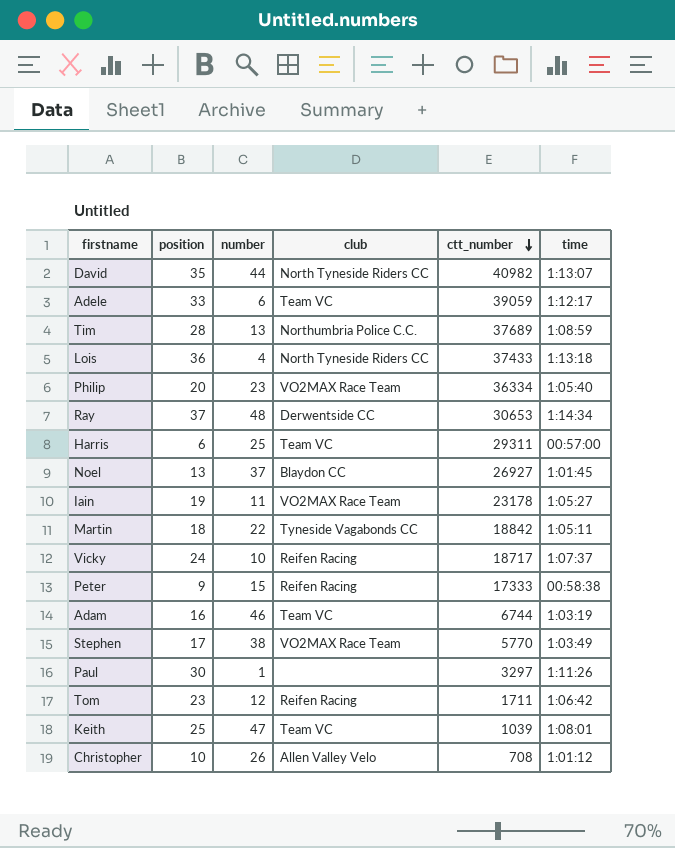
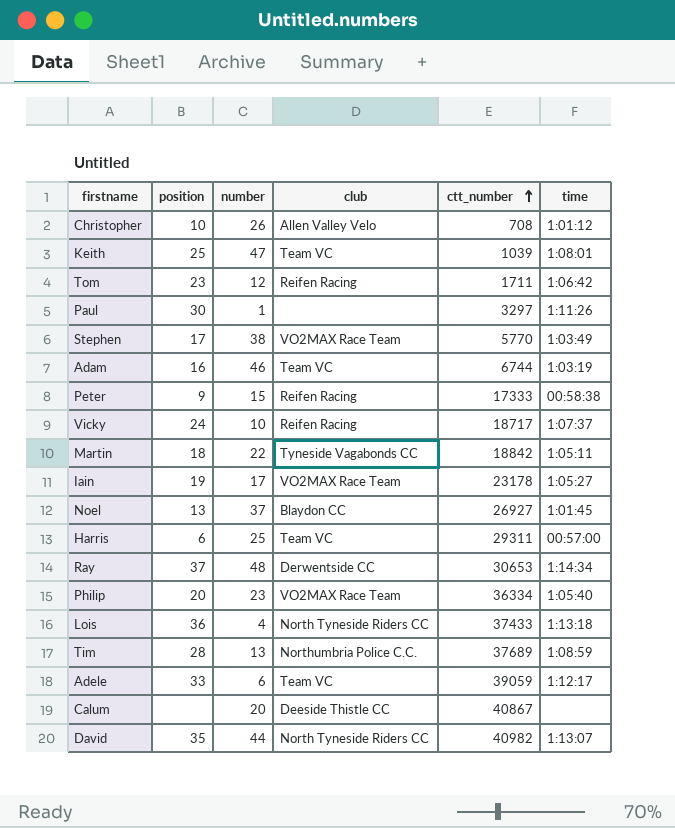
row order: ctt_number descending -> ctt_number ascending
Iain | number: 11 -> 17
row Calum: none -> none | 20 | Deeside Thistle CC | 40867 | none

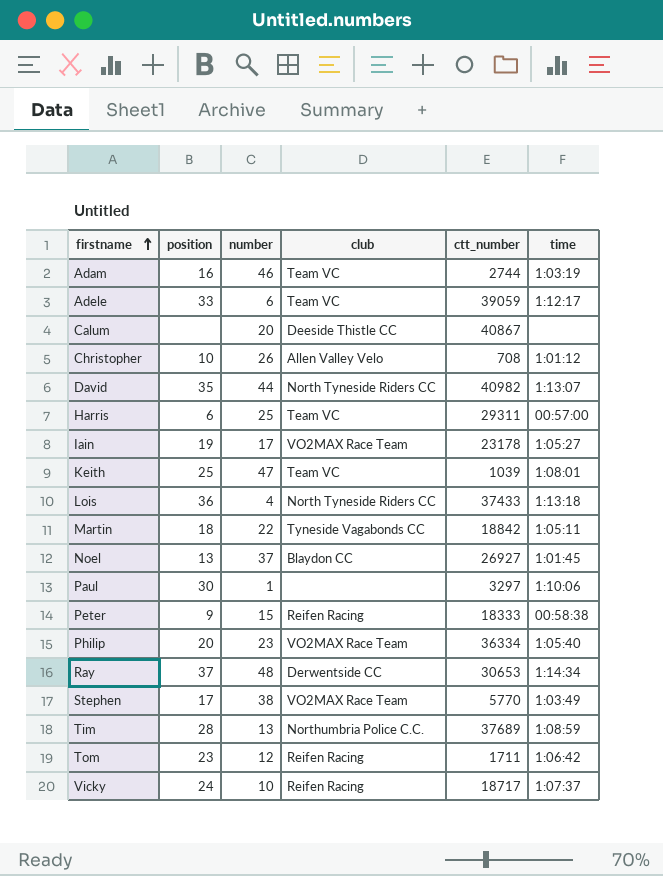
row order: ctt_number ascending -> firstname ascending
Adam | ctt_number: 6744 -> 2744
Paul | time: 1:11:26 -> 1:10:06
Peter | ctt_number: 17333 -> 18333

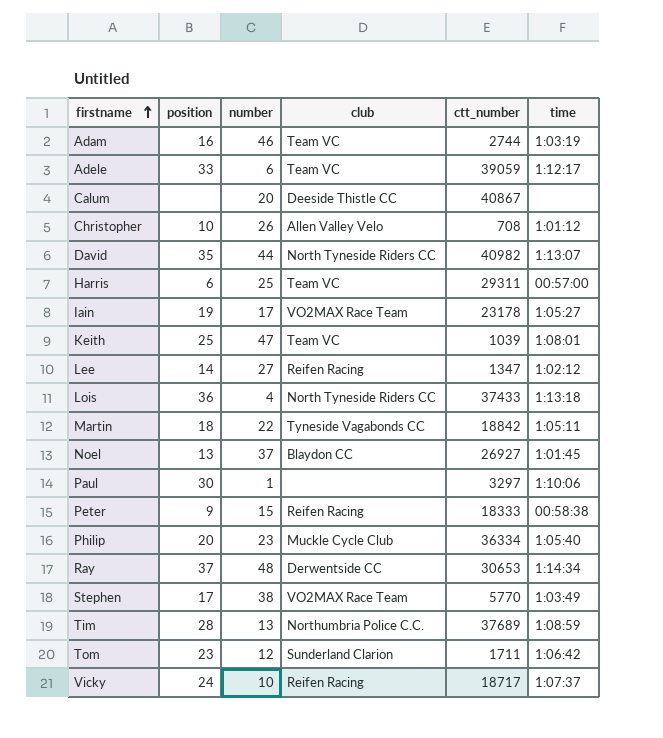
row Lee: none -> 14 | 27 | Reifen Racing | 1347 | 1:02:12
Philip | club: VO2MAX Race Team -> Muckle Cycle Club
Tom | club: Reifen Racing -> Sunderland Clarion

